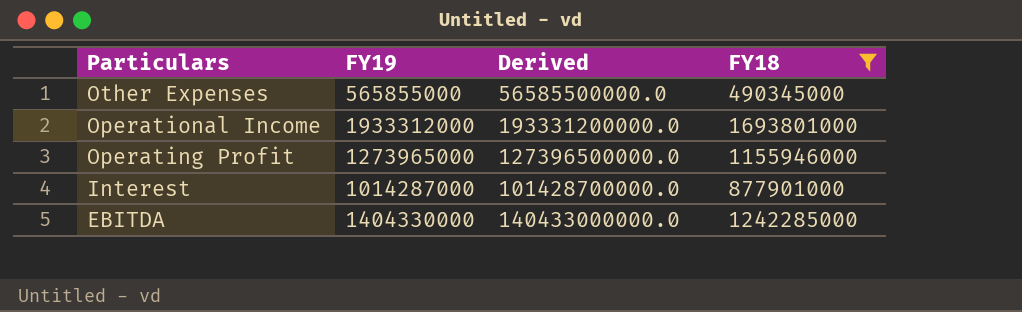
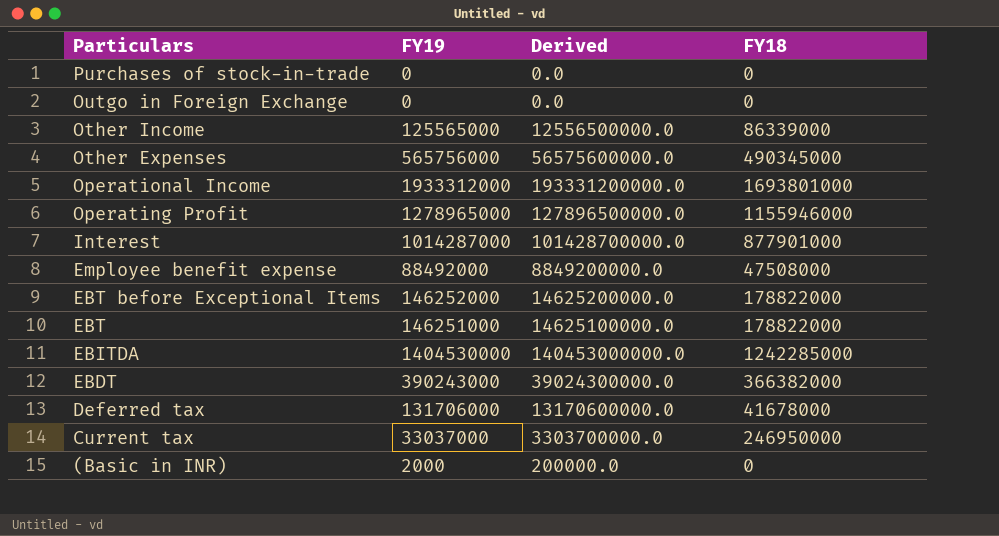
filter: FY18 >= 490345000 -> none
Other Expenses | FY19: 565855000 -> 565756000
Other Expenses | Derived: 56585500000.0 -> 56575600000.0
Operating Profit | FY19: 1273965000 -> 1278965000
Operating Profit | Derived: 127396500000.0 -> 127896500000.0
EBITDA | FY19: 1404330000 -> 1404530000
EBITDA | Derived: 140433000000.0 -> 140453000000.0

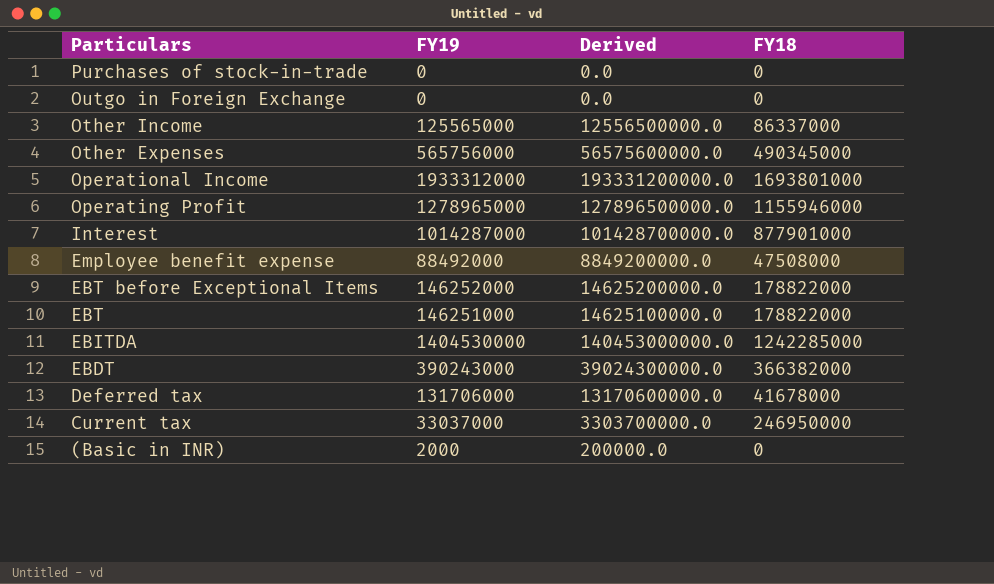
Other Income | FY18: 86339000 -> 86337000

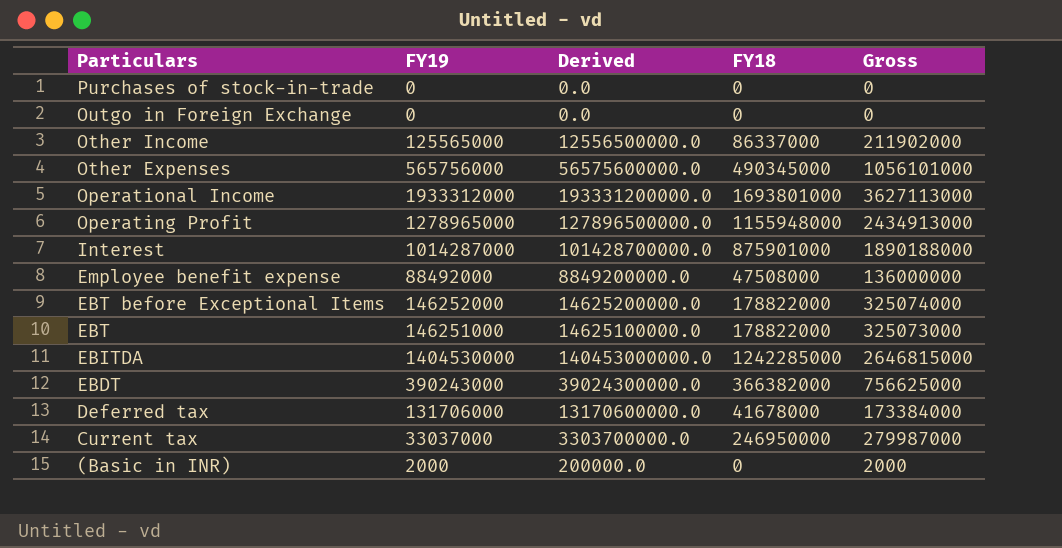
column Gross | formula: none -> [FY19] + [FY18]
Operating Profit | FY18: 1155946000 -> 1155948000
Interest | FY18: 877901000 -> 875901000

